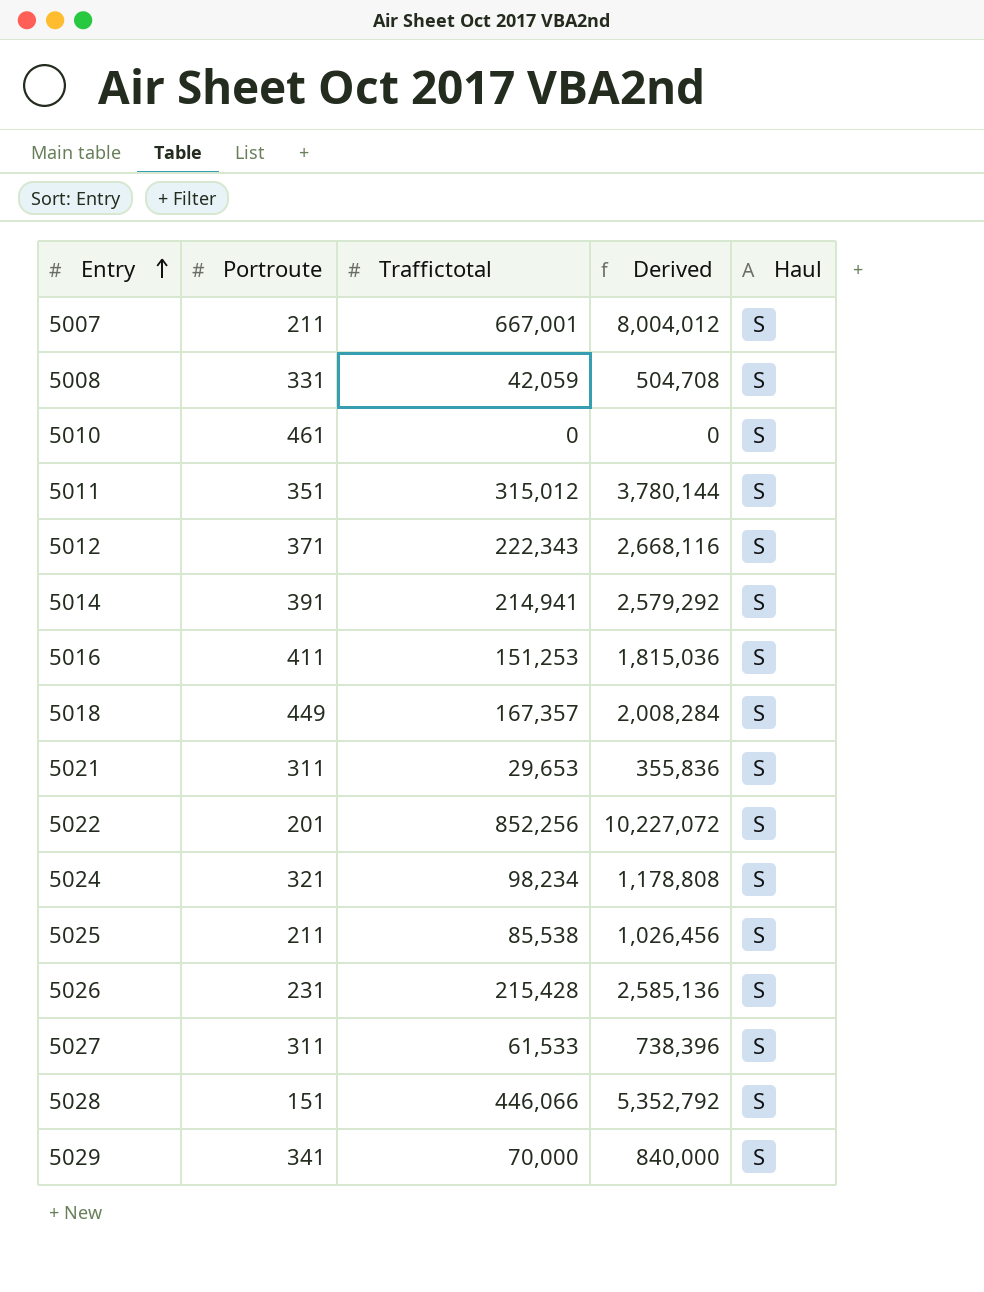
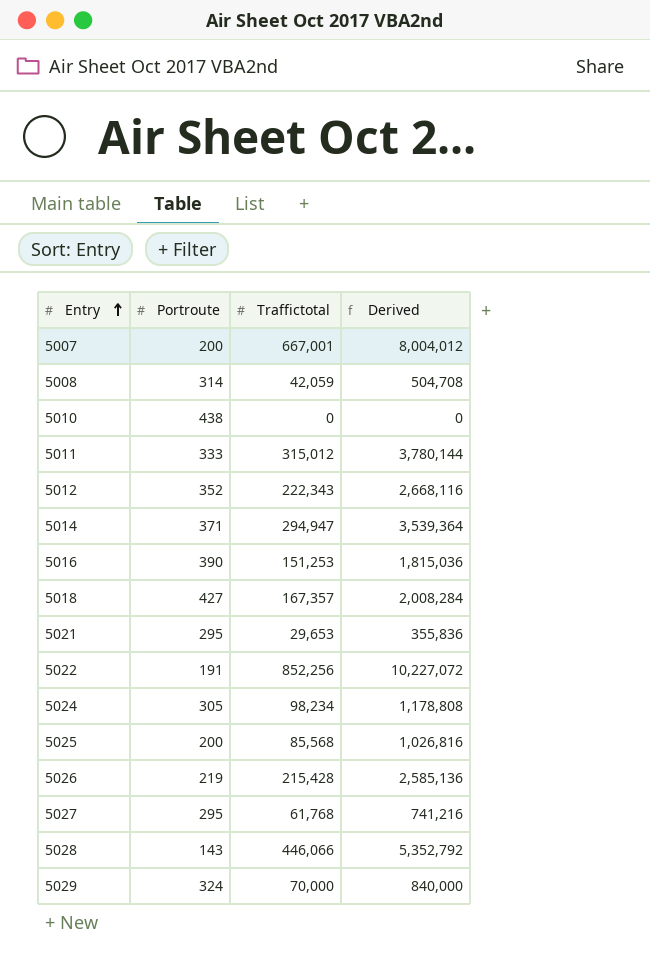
column Haul | position: 5 -> none
5007 | Portroute: 211 -> 200
5008 | Portroute: 331 -> 314
5010 | Portroute: 461 -> 438
5011 | Portroute: 351 -> 333
5012 | Portroute: 371 -> 352
5014 | Portroute: 391 -> 371
5014 | Traffictotal: 214,941 -> 294,947
5014 | Derived: 2,579,292 -> 3,539,364
5016 | Portroute: 411 -> 390
5018 | Portroute: 449 -> 427
5021 | Portroute: 311 -> 295
5022 | Portroute: 201 -> 191
5024 | Portroute: 321 -> 305
5025 | Portroute: 211 -> 200
5025 | Traffictotal: 85,538 -> 85,568
5025 | Derived: 1,026,456 -> 1,026,816
5026 | Portroute: 231 -> 219
5027 | Portroute: 311 -> 295
5027 | Traffictotal: 61,533 -> 61,768
5027 | Derived: 738,396 -> 741,216
5028 | Portroute: 151 -> 143
5029 | Portroute: 341 -> 324

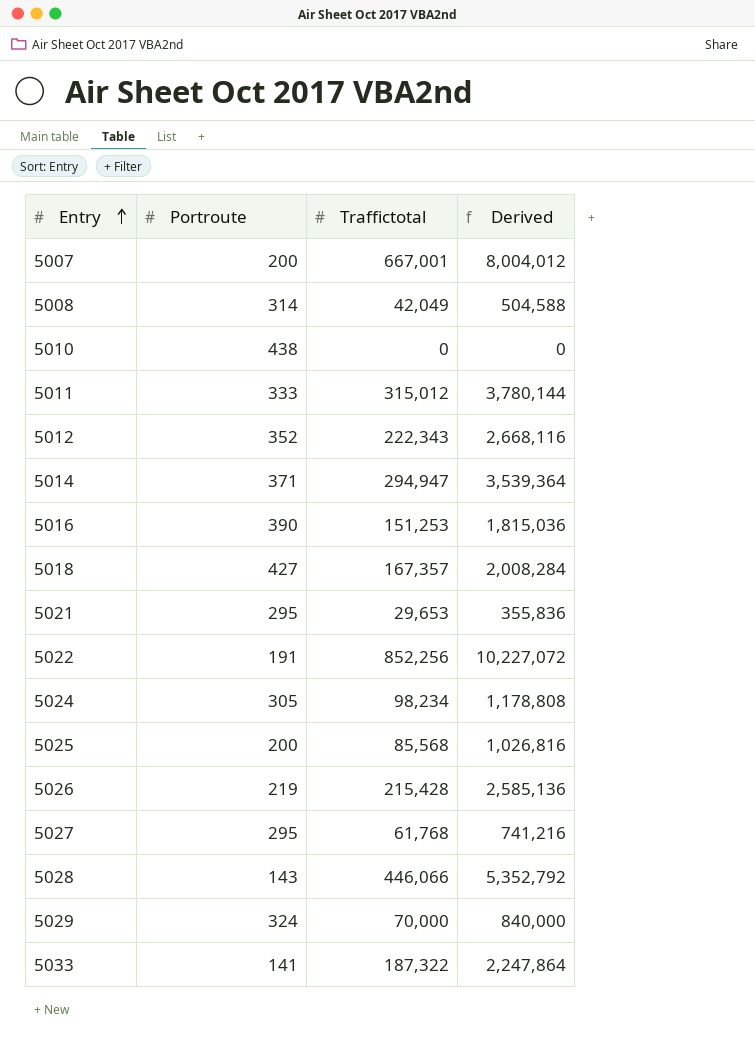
5008 | Traffictotal: 42,059 -> 42,049
5008 | Derived: 504,708 -> 504,588
row 5033: none -> 141 | 187,322 | 2,247,864

